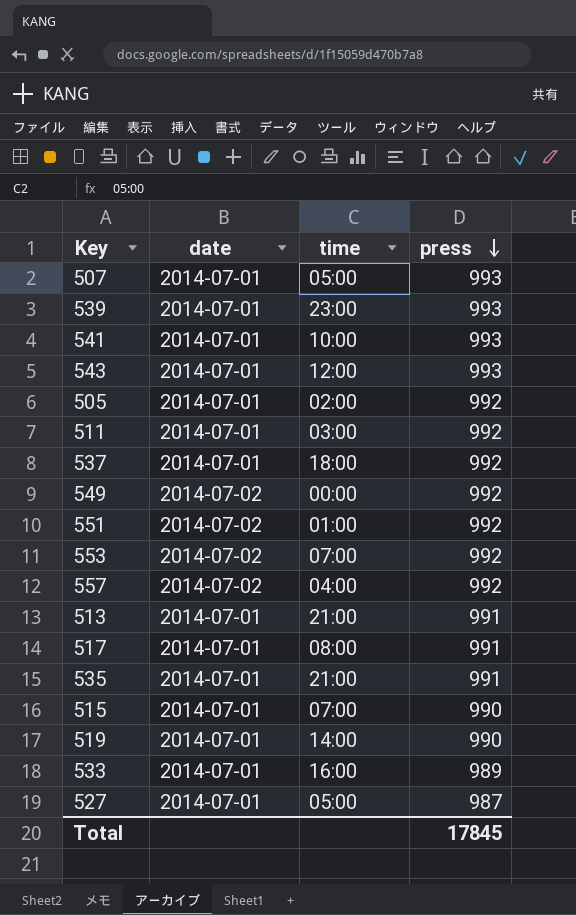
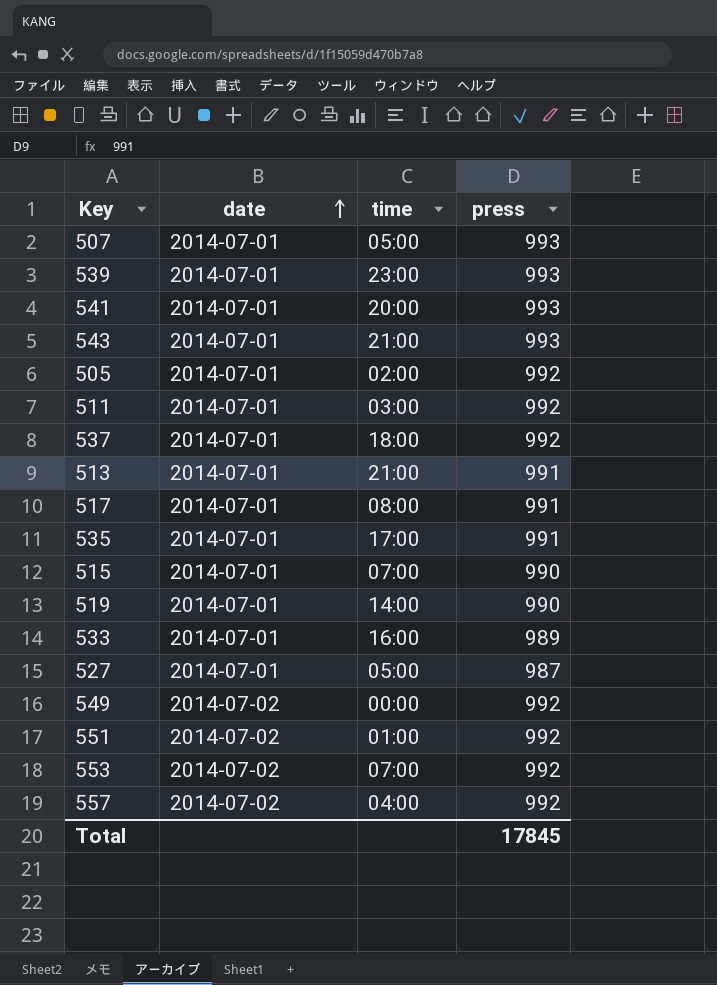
row order: press descending -> date ascending
541 | time: 10:00 -> 20:00
543 | time: 12:00 -> 21:00
535 | time: 21:00 -> 17:00

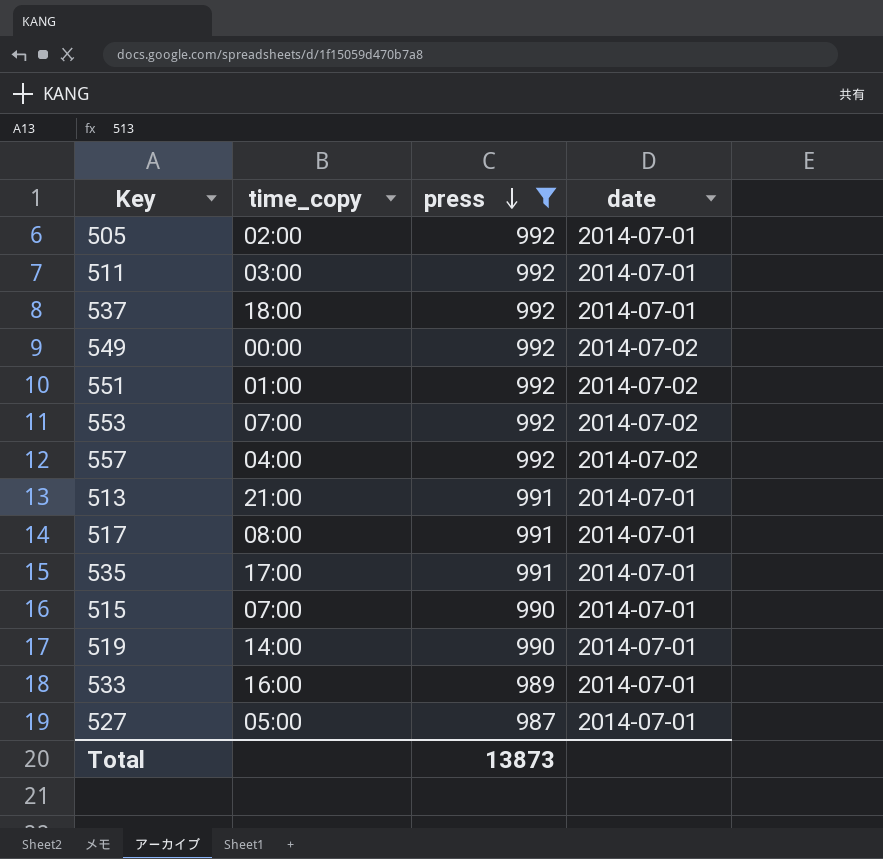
filter: none -> press != 993
row order: date ascending -> press descending
column name: time -> time_copy
column date | position: 2 -> 4
Total | press: 17845 -> 13873

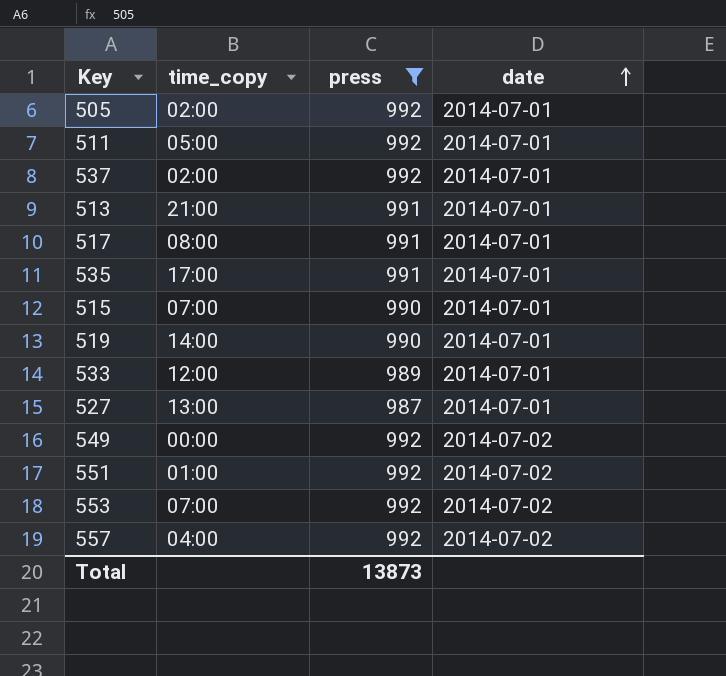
row order: press descending -> date ascending
511 | time_copy: 03:00 -> 05:00
537 | time_copy: 18:00 -> 02:00
533 | time_copy: 16:00 -> 12:00
527 | time_copy: 05:00 -> 13:00

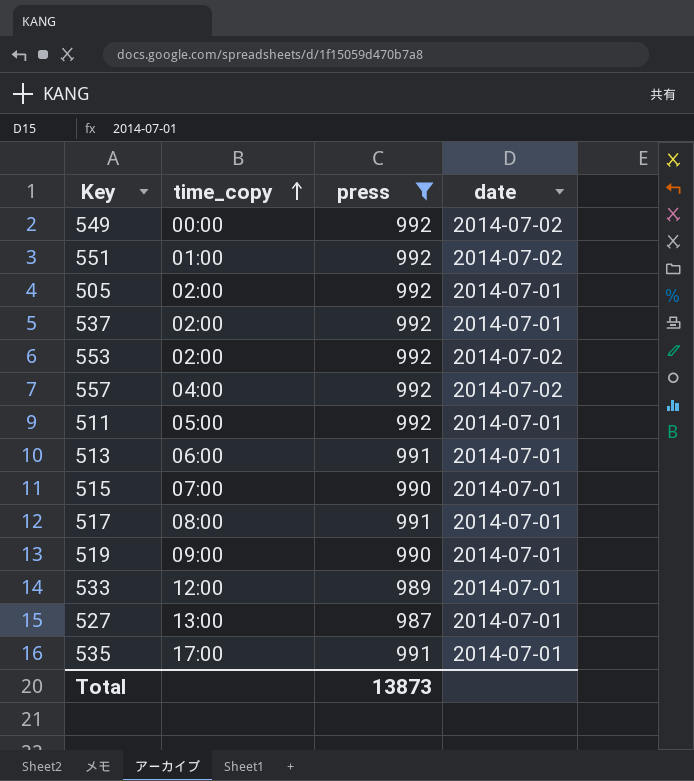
row order: date ascending -> time_copy ascending
553 | time_copy: 07:00 -> 02:00
513 | time_copy: 21:00 -> 06:00
519 | time_copy: 14:00 -> 09:00

